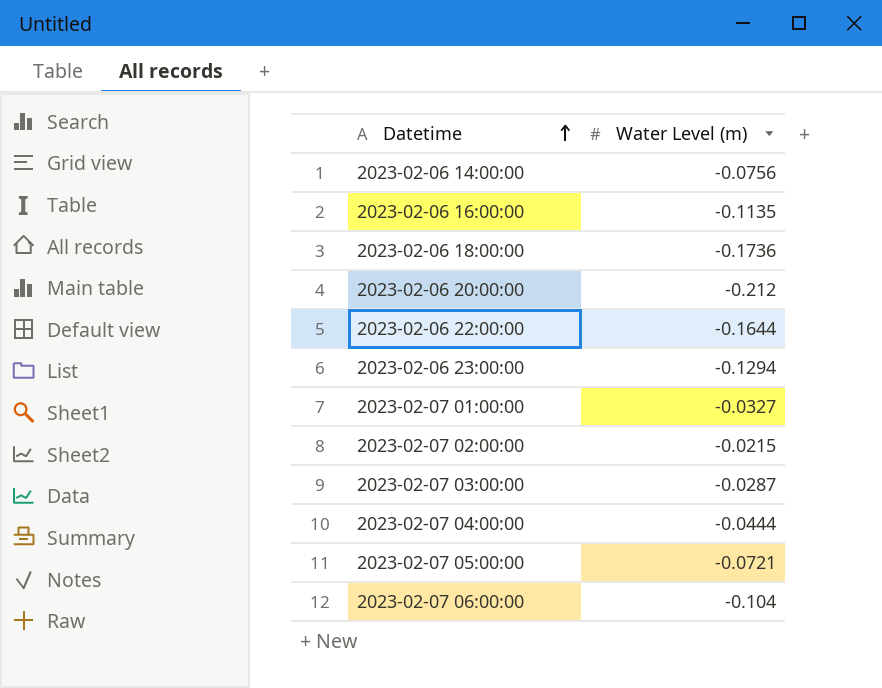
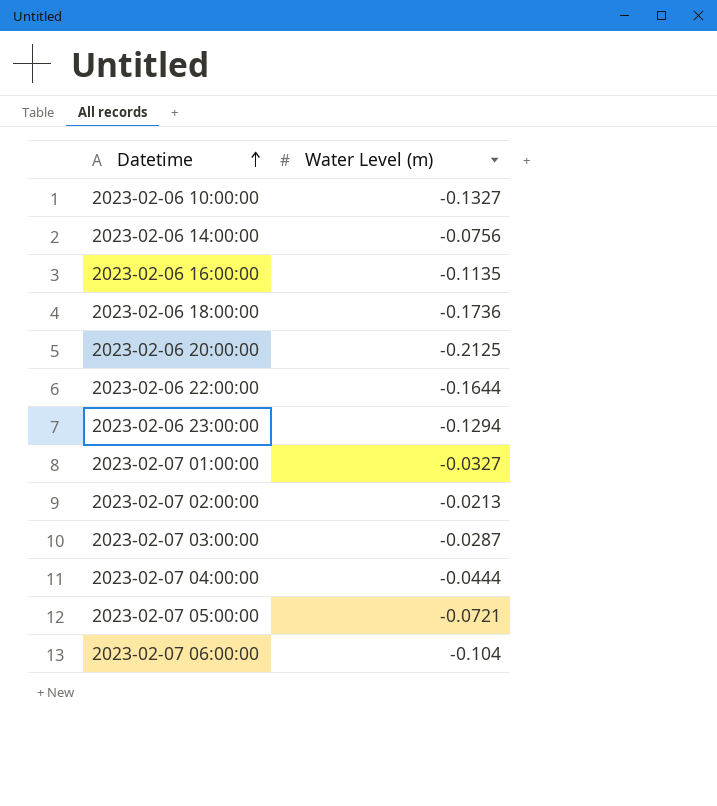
row 2023-02-06 10:00:00: none -> -0.1327
2023-02-06 20:00:00 | Water Level (m): -0.212 -> -0.2125
2023-02-07 02:00:00 | Water Level (m): -0.0215 -> -0.0213

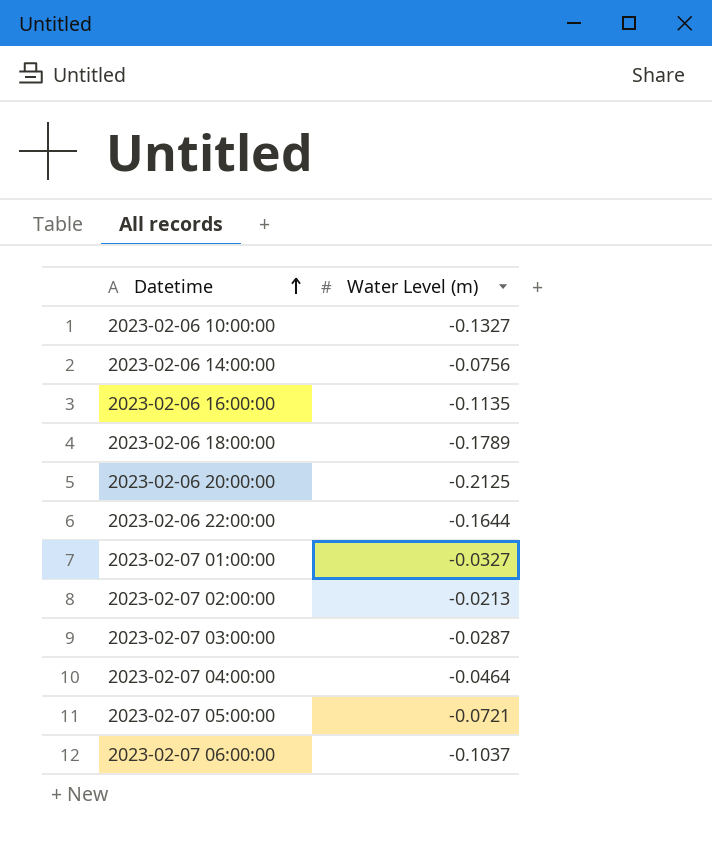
row 2023-02-06 23:00:00: -0.1294 -> none
2023-02-06 18:00:00 | Water Level (m): -0.1736 -> -0.1789
2023-02-07 04:00:00 | Water Level (m): -0.0444 -> -0.0464
2023-02-07 06:00:00 | Water Level (m): -0.104 -> -0.1037

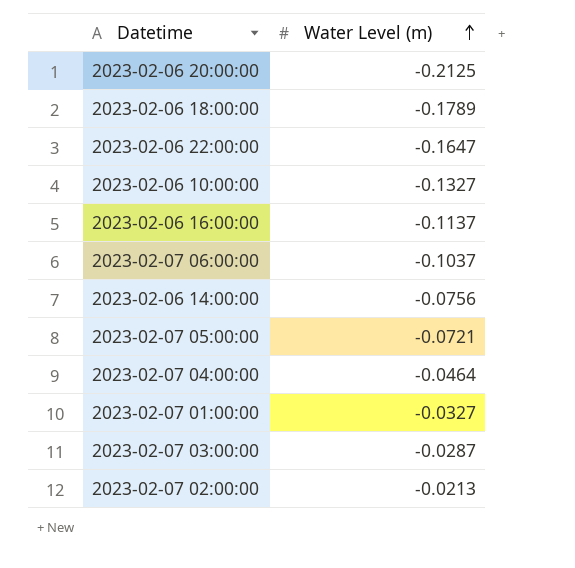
row order: Datetime ascending -> Water Level (m) ascending
2023-02-06 22:00:00 | Water Level (m): -0.1644 -> -0.1647
2023-02-06 16:00:00 | Water Level (m): -0.1135 -> -0.1137

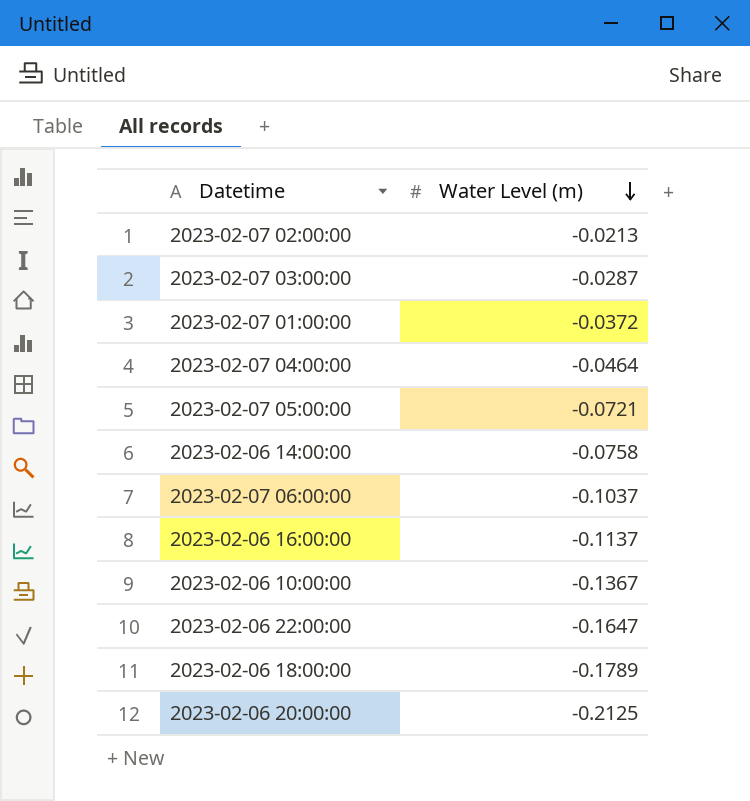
row order: Water Level (m) ascending -> Water Level (m) descending
2023-02-07 01:00:00 | Water Level (m): -0.0327 -> -0.0372
2023-02-06 14:00:00 | Water Level (m): -0.0756 -> -0.0758
2023-02-06 10:00:00 | Water Level (m): -0.1327 -> -0.1367

